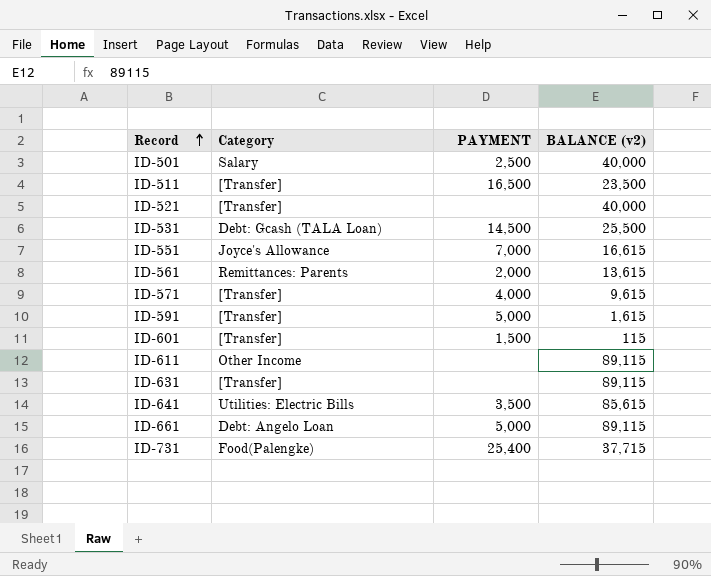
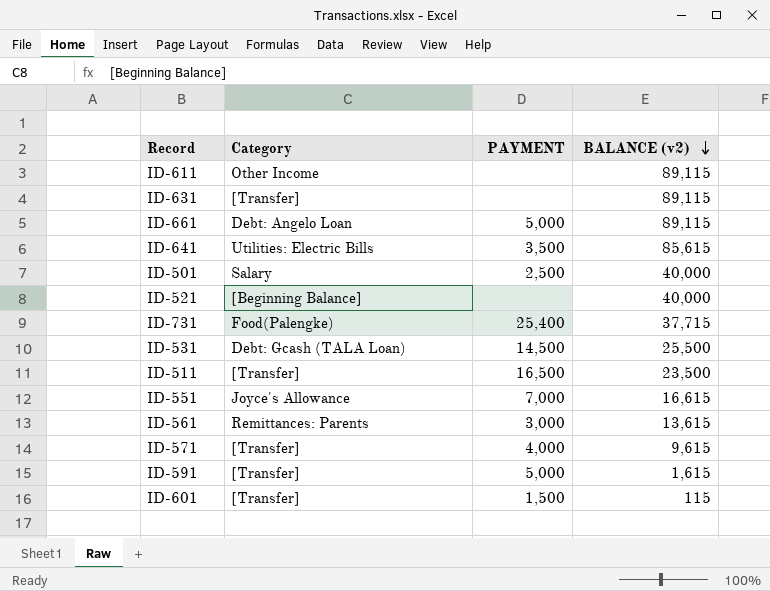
row order: Record ascending -> BALANCE (v2) descending
ID-521 | Category: [Transfer] -> [Beginning Balance]
ID-561 | PAYMENT: 2,000 -> 3,000

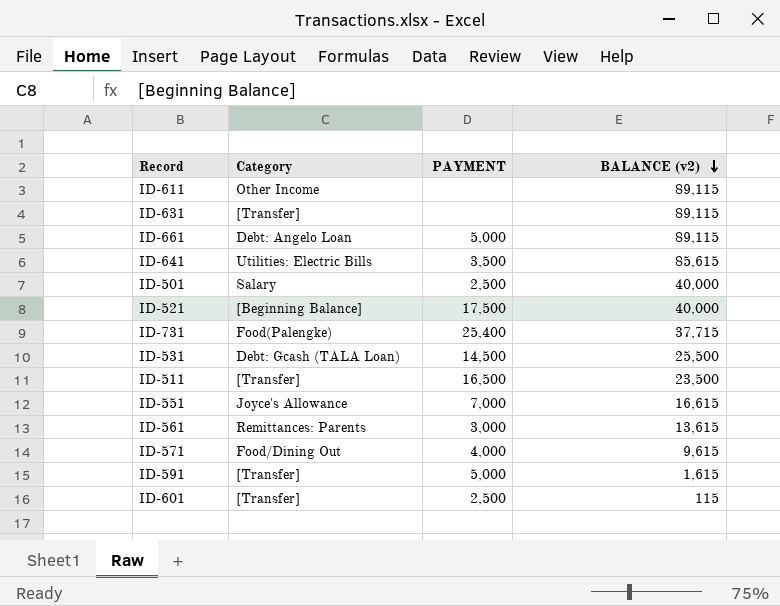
ID-521 | PAYMENT: none -> 17,500
ID-571 | Category: [Transfer] -> Food/Dining Out
ID-601 | PAYMENT: 1,500 -> 2,500

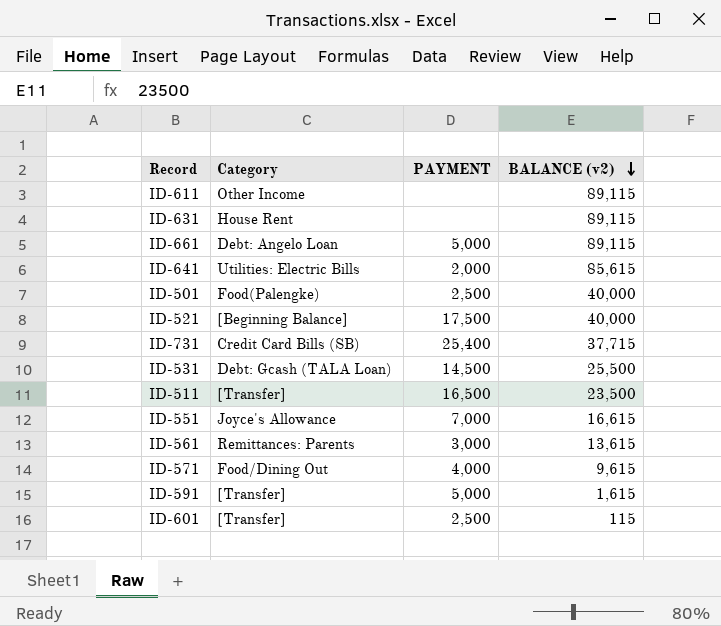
ID-631 | Category: [Transfer] -> House Rent
ID-641 | PAYMENT: 3,500 -> 2,000
ID-501 | Category: Salary -> Food(Palengke)
ID-731 | Category: Food(Palengke) -> Credit Card Bills (SB)

